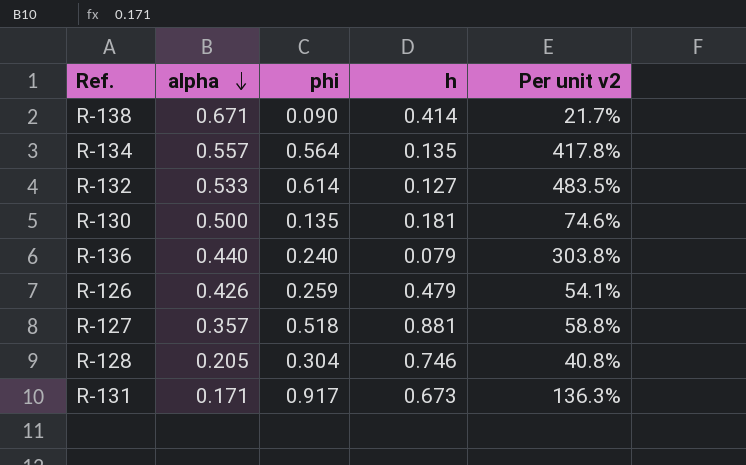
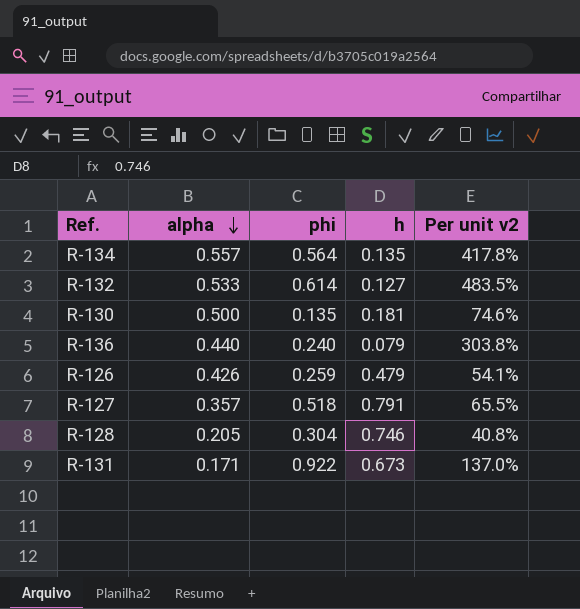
row R-138: 0.671 | 0.090 | 0.414 | 21.7% -> none
R-127 | h: 0.881 -> 0.791
R-127 | Per unit v2: 58.8% -> 65.5%
R-131 | phi: 0.917 -> 0.922
R-131 | Per unit v2: 136.3% -> 137.0%

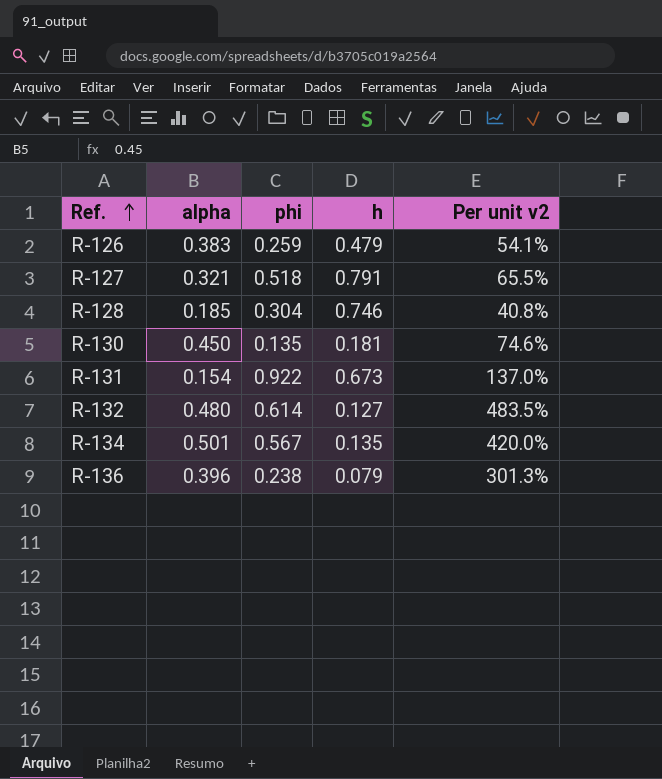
row order: alpha descending -> Ref. ascending
R-126 | alpha: 0.426 -> 0.383
R-127 | alpha: 0.357 -> 0.321
R-128 | alpha: 0.205 -> 0.185
R-130 | alpha: 0.500 -> 0.450
R-131 | alpha: 0.171 -> 0.154
R-132 | alpha: 0.533 -> 0.480
R-134 | alpha: 0.557 -> 0.501
R-134 | phi: 0.564 -> 0.567
R-134 | Per unit v2: 417.8% -> 420.0%
R-136 | alpha: 0.440 -> 0.396
R-136 | phi: 0.240 -> 0.238
R-136 | Per unit v2: 303.8% -> 301.3%

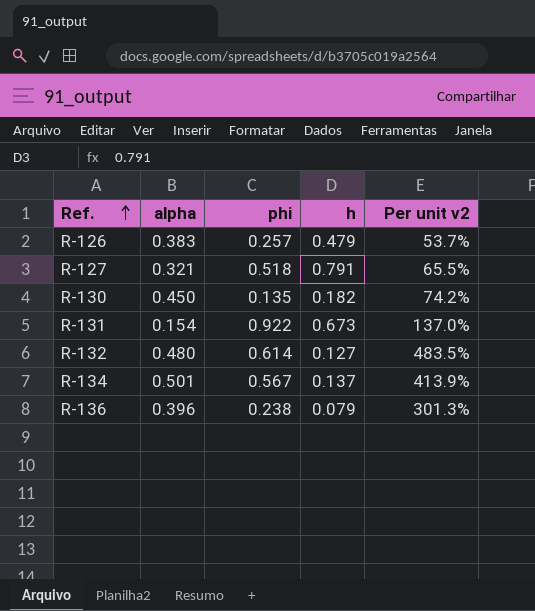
row R-128: 0.185 | 0.304 | 0.746 | 40.8% -> none
R-126 | phi: 0.259 -> 0.257
R-126 | Per unit v2: 54.1% -> 53.7%
R-130 | h: 0.181 -> 0.182
R-130 | Per unit v2: 74.6% -> 74.2%
R-134 | h: 0.135 -> 0.137
R-134 | Per unit v2: 420.0% -> 413.9%

